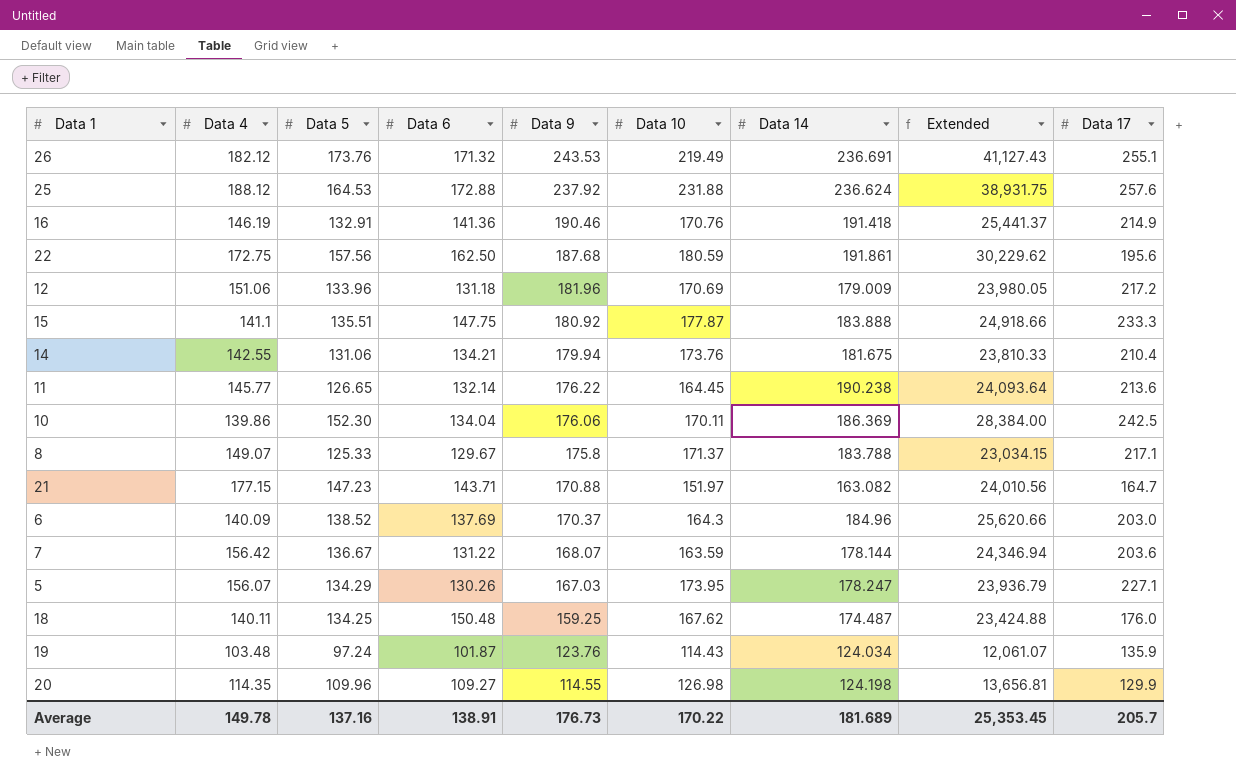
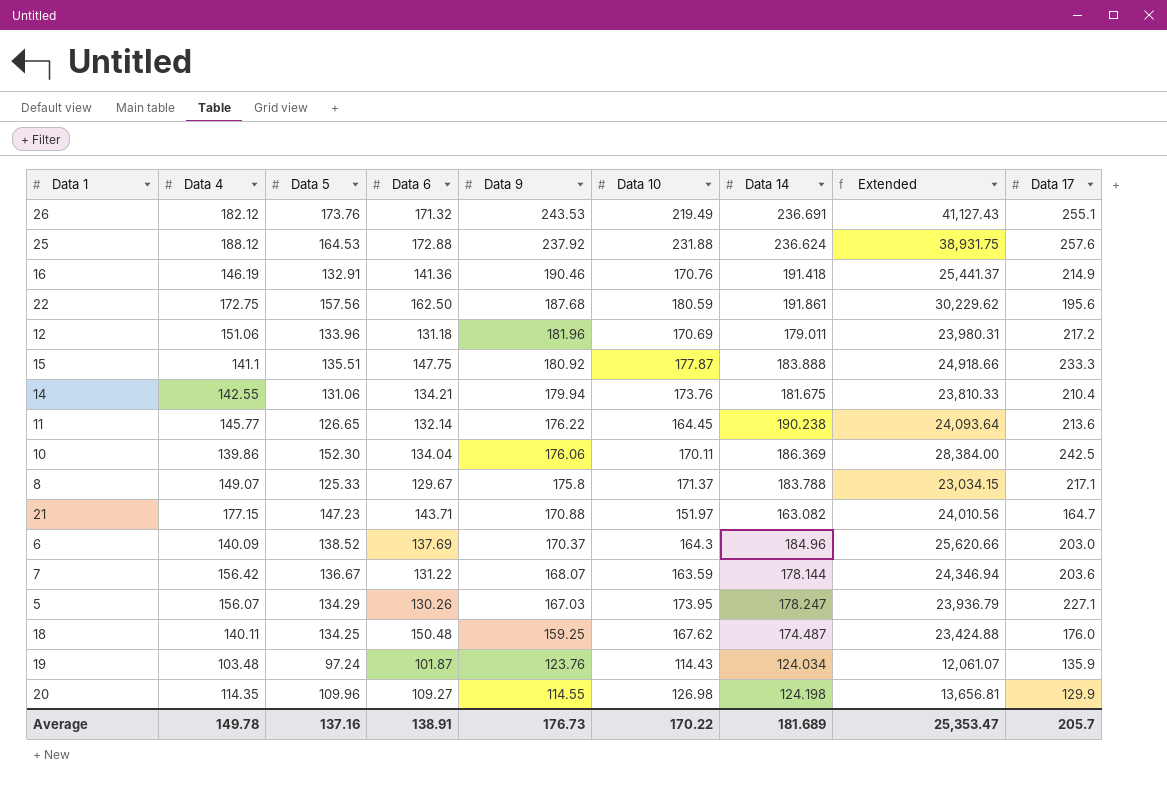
12 | Data 14: 179.009 -> 179.011
12 | Extended: 23,980.05 -> 23,980.31
Average | Extended: 25,353.45 -> 25,353.47

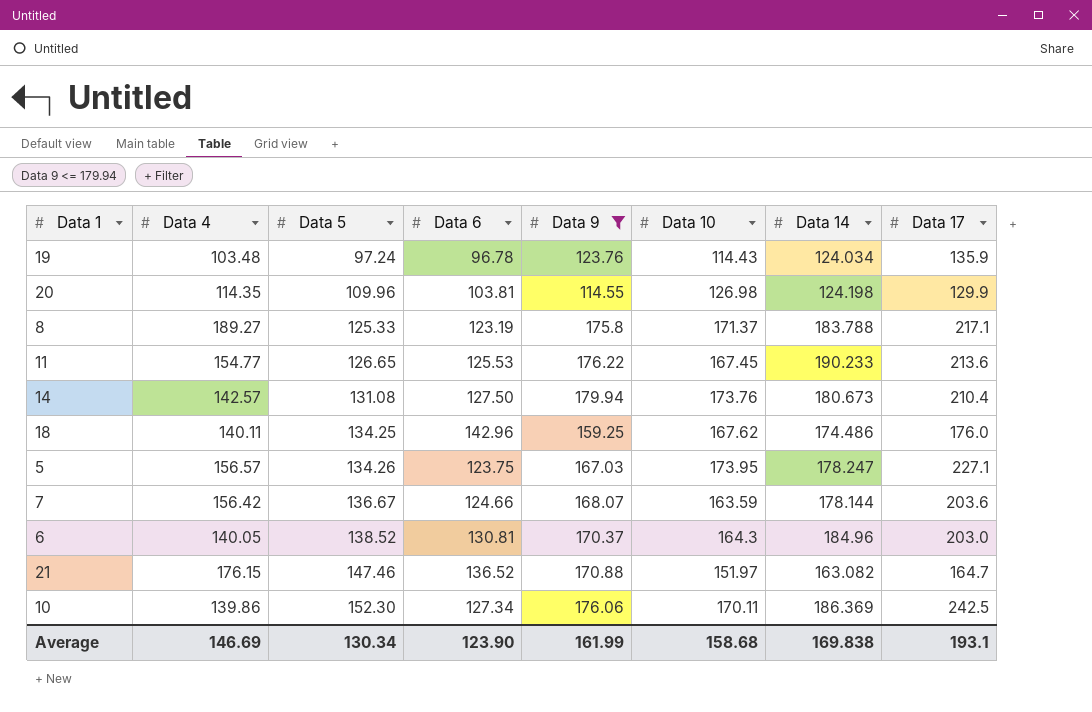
filter: none -> Data 9 <= 179.94
row order: Data 9 descending -> Data 5 ascending
column Extended | formula: [Data 5] * [Data 14] -> none
19 | Data 6: 101.87 -> 96.78
20 | Data 6: 109.27 -> 103.81
8 | Data 4: 149.07 -> 189.27
8 | Data 6: 129.67 -> 123.19
11 | Data 4: 145.77 -> 154.77
11 | Data 6: 132.14 -> 125.53
11 | Data 10: 164.45 -> 167.45
11 | Data 14: 190.238 -> 190.233
14 | Data 4: 142.55 -> 142.57
14 | Data 5: 131.06 -> 131.08
14 | Data 6: 134.21 -> 127.50
14 | Data 14: 181.675 -> 180.673
18 | Data 6: 150.48 -> 142.96
18 | Data 14: 174.487 -> 174.486
5 | Data 4: 156.07 -> 156.57
5 | Data 5: 134.29 -> 134.26
5 | Data 6: 130.26 -> 123.75
7 | Data 6: 131.22 -> 124.66
6 | Data 4: 140.09 -> 140.05
6 | Data 6: 137.69 -> 130.81
21 | Data 4: 177.15 -> 176.15
21 | Data 5: 147.23 -> 147.46
21 | Data 6: 143.71 -> 136.52
10 | Data 6: 134.04 -> 127.34
Average | Data 4: 149.78 -> 146.69
Average | Data 5: 137.16 -> 130.34
Average | Data 6: 138.91 -> 123.90
Average | Data 9: 176.73 -> 161.99
Average | Data 10: 170.22 -> 158.68
Average | Data 14: 181.689 -> 169.838
Average | Data 17: 205.7 -> 193.1

